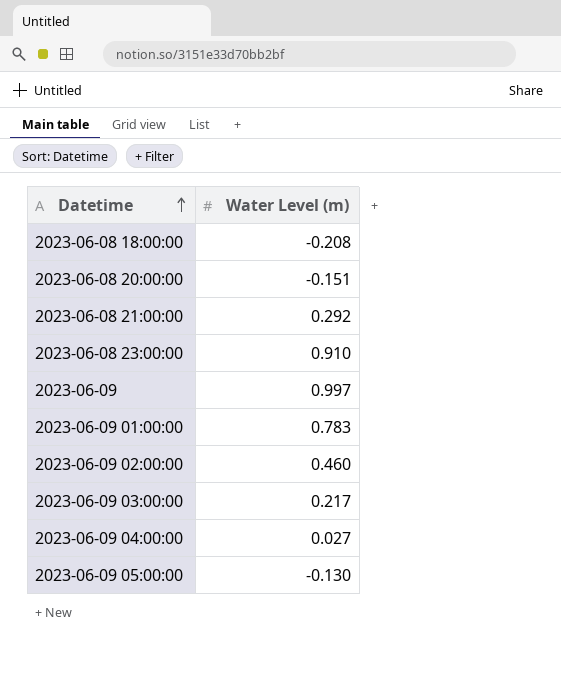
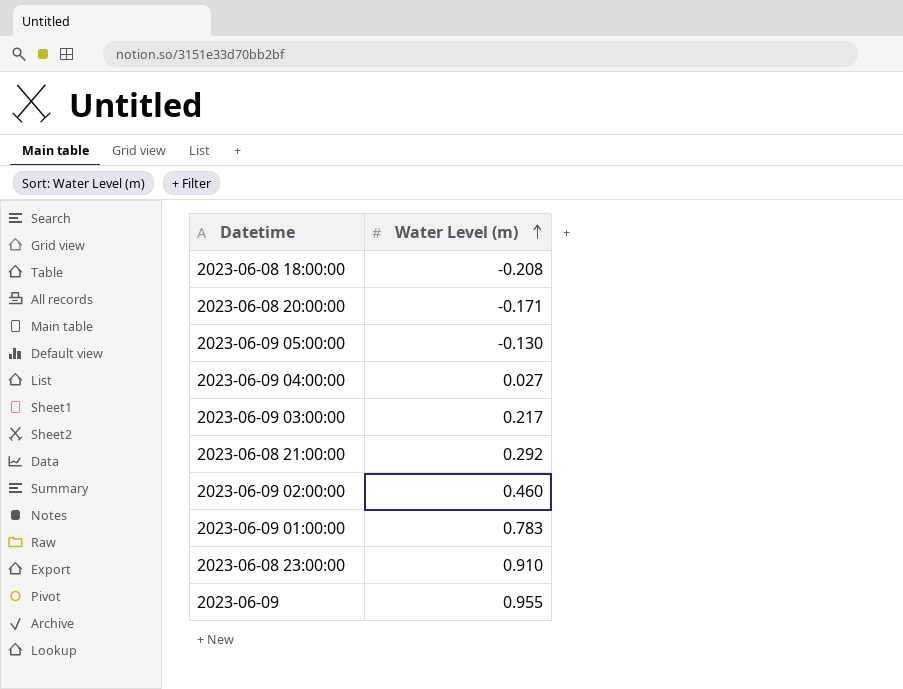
row order: Datetime ascending -> Water Level (m) ascending
2023-06-08 20:00:00 | Water Level (m): -0.151 -> -0.171
2023-06-09 | Water Level (m): 0.997 -> 0.955

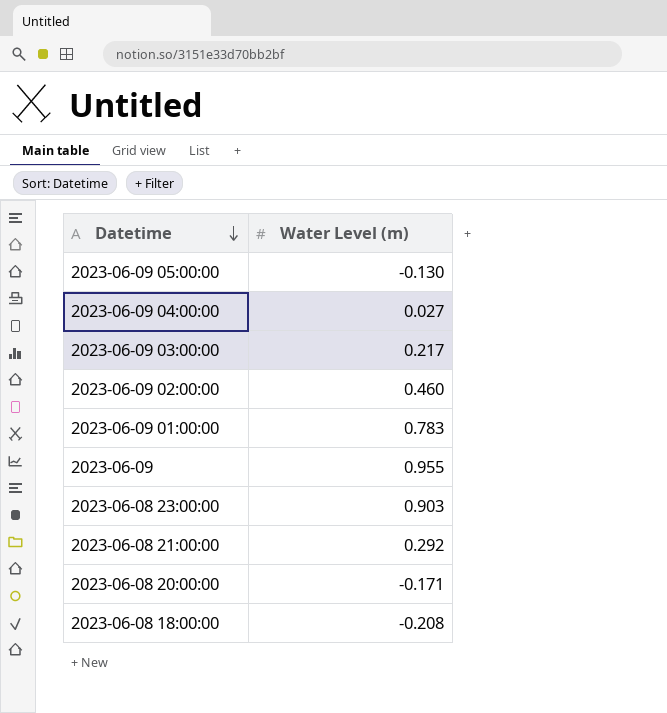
row order: Water Level (m) ascending -> Datetime descending
2023-06-08 23:00:00 | Water Level (m): 0.910 -> 0.903

